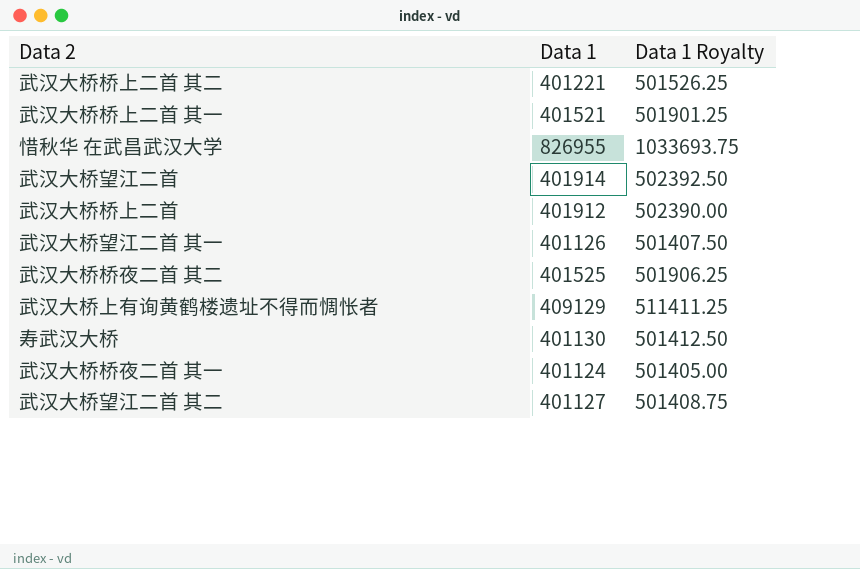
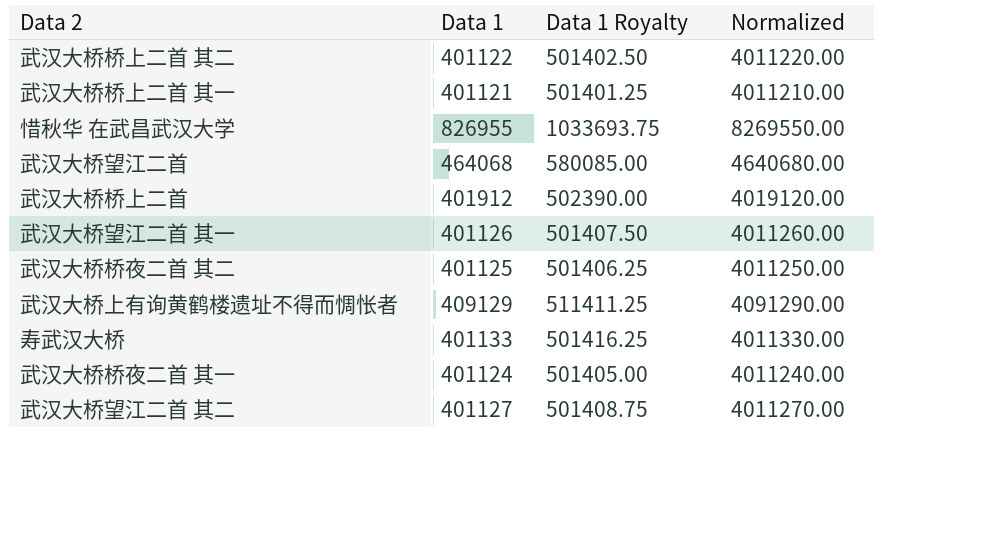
column Normalized | formula: none -> [Data 1] * 10
武汉大桥桥上二首 其二 | Data 1: 401221 -> 401122
武汉大桥桥上二首 其二 | Data 1 Royalty: 501526.25 -> 501402.50
武汉大桥桥上二首 其一 | Data 1: 401521 -> 401121
武汉大桥桥上二首 其一 | Data 1 Royalty: 501901.25 -> 501401.25
武汉大桥望江二首 | Data 1: 401914 -> 464068
武汉大桥望江二首 | Data 1 Royalty: 502392.50 -> 580085.00
武汉大桥桥夜二首 其二 | Data 1: 401525 -> 401125
武汉大桥桥夜二首 其二 | Data 1 Royalty: 501906.25 -> 501406.25
寿武汉大桥 | Data 1: 401130 -> 401133
寿武汉大桥 | Data 1 Royalty: 501412.50 -> 501416.25

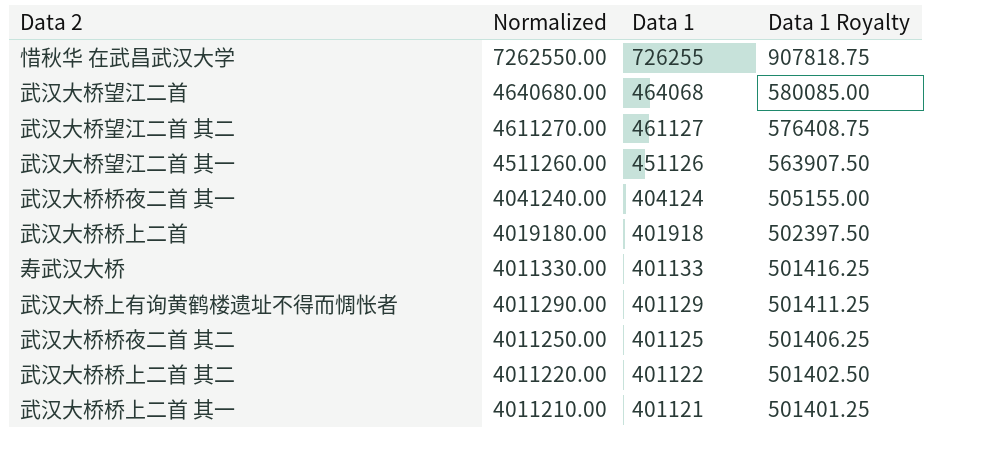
row order: none -> Normalized descending
column Normalized | position: 4 -> 2
惜秋华 在武昌武汉大学 | Normalized: 8269550.00 -> 7262550.00
惜秋华 在武昌武汉大学 | Data 1: 826955 -> 726255
惜秋华 在武昌武汉大学 | Data 1 Royalty: 1033693.75 -> 907818.75
武汉大桥望江二首 其二 | Normalized: 4011270.00 -> 4611270.00
武汉大桥望江二首 其二 | Data 1: 401127 -> 461127
武汉大桥望江二首 其二 | Data 1 Royalty: 501408.75 -> 576408.75
武汉大桥望江二首 其一 | Normalized: 4011260.00 -> 4511260.00
武汉大桥望江二首 其一 | Data 1: 401126 -> 451126
武汉大桥望江二首 其一 | Data 1 Royalty: 501407.50 -> 563907.50
武汉大桥桥夜二首 其一 | Normalized: 4011240.00 -> 4041240.00
武汉大桥桥夜二首 其一 | Data 1: 401124 -> 404124
武汉大桥桥夜二首 其一 | Data 1 Royalty: 501405.00 -> 505155.00
武汉大桥桥上二首 | Normalized: 4019120.00 -> 4019180.00
武汉大桥桥上二首 | Data 1: 401912 -> 401918
武汉大桥桥上二首 | Data 1 Royalty: 502390.00 -> 502397.50
武汉大桥上有询黄鹤楼遗址不得而惆怅者 | Normalized: 4091290.00 -> 4011290.00
武汉大桥上有询黄鹤楼遗址不得而惆怅者 | Data 1: 409129 -> 401129
武汉大桥上有询黄鹤楼遗址不得而惆怅者 | Data 1 Royalty: 511411.25 -> 501411.25

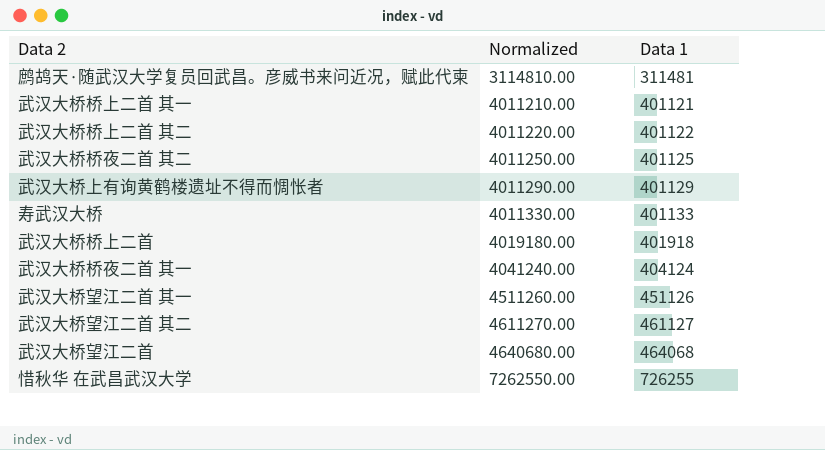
row order: Normalized descending -> Normalized ascending
column Data 1 Royalty | formula: [Data 1] * 1.25 -> none
row 鹧鸪天·随武汉大学复员回武昌。彦威书来问近况，赋此代柬: none -> 3114810.00 | 311481

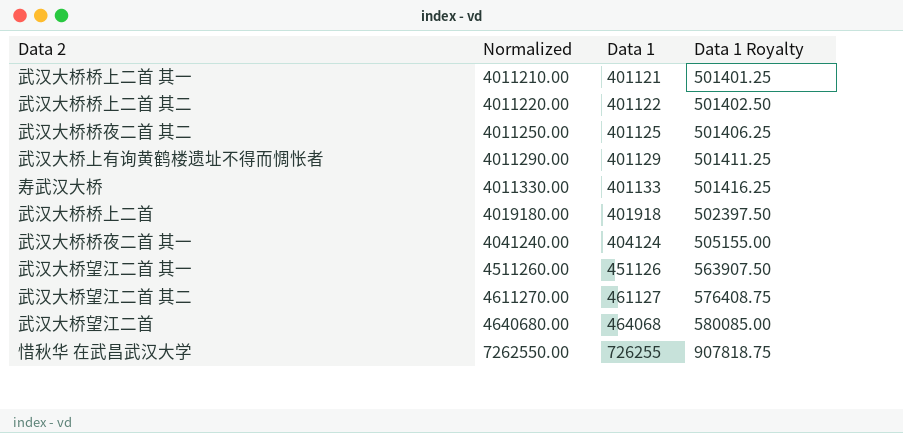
column Data 1 Royalty | formula: none -> [Data 1] * 1.25
row 鹧鸪天·随武汉大学复员回武昌。彦威书来问近况，赋此代柬: 3114810.00 | 311481 -> none

